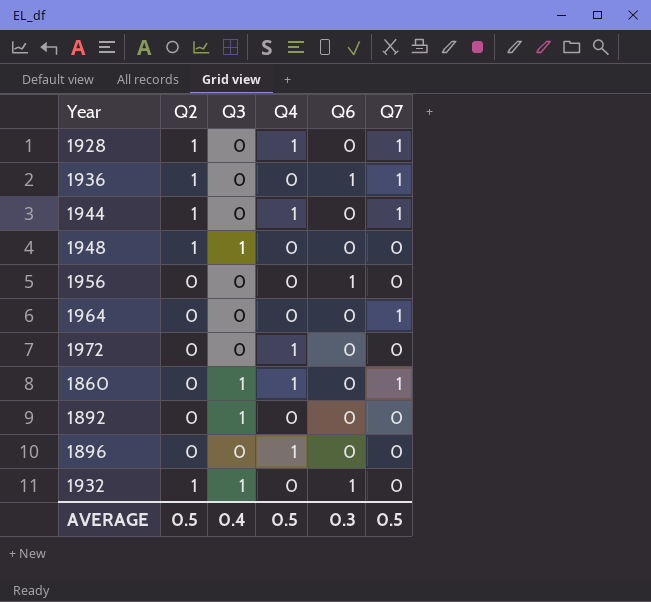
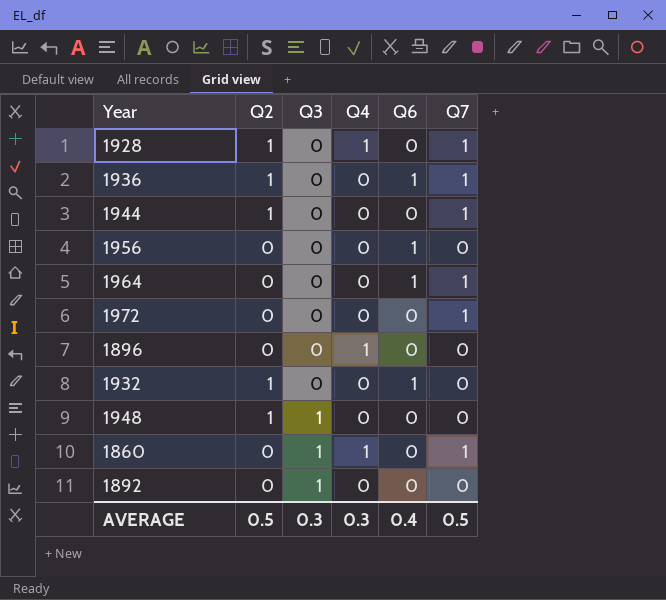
row order: none -> Q3 ascending
1944 | Q4: 1 -> 0
1964 | Q6: 0 -> 1
1972 | Q4: 1 -> 0
1972 | Q7: 0 -> 1
1932 | Q3: 1 -> 0
AVERAGE | Q3: 0.4 -> 0.3
AVERAGE | Q4: 0.5 -> 0.3
AVERAGE | Q6: 0.3 -> 0.4

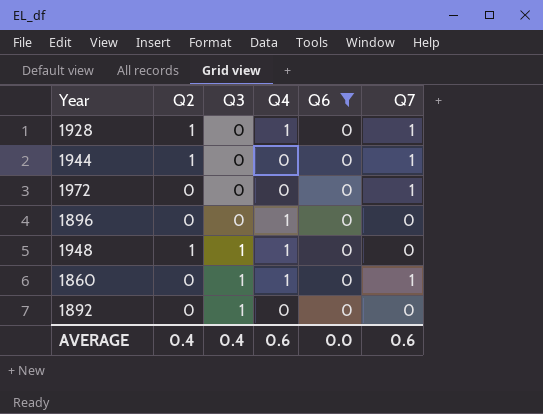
filter: none -> Q6 = 0
1948 | Q4: 0 -> 1
AVERAGE | Q2: 0.5 -> 0.4
AVERAGE | Q3: 0.3 -> 0.4
AVERAGE | Q4: 0.3 -> 0.6
AVERAGE | Q6: 0.4 -> 0.0
AVERAGE | Q7: 0.5 -> 0.6

